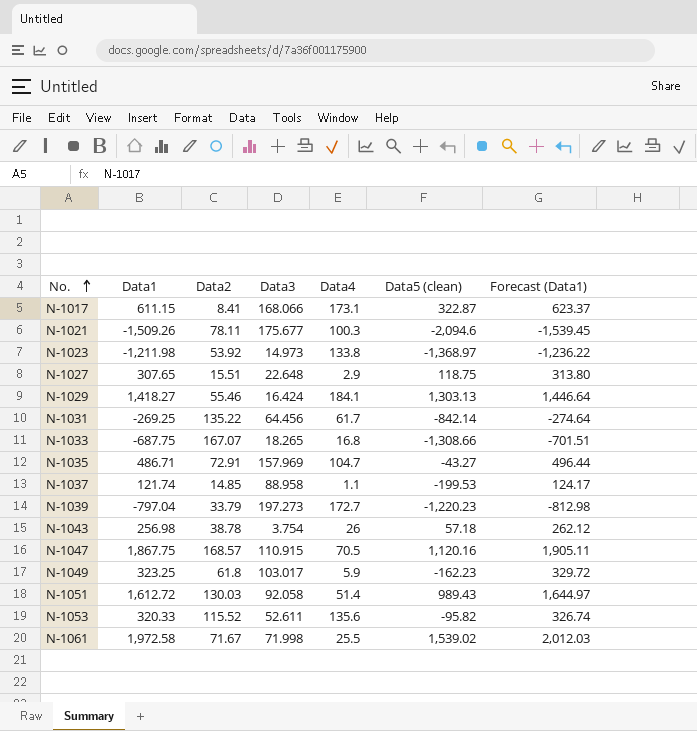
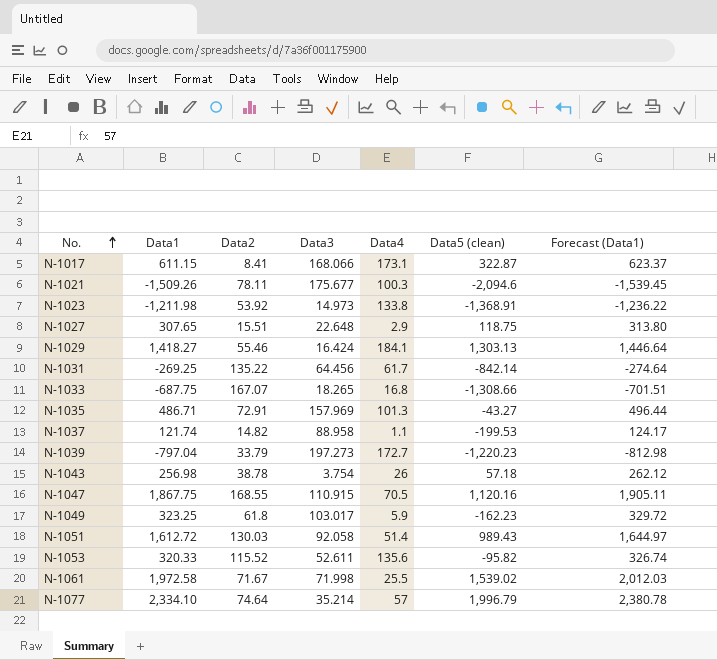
N-1023 | Data5 (clean): -1,368.97 -> -1,368.91
N-1035 | Data4: 104.7 -> 101.3
N-1037 | Data2: 14.85 -> 14.82
N-1047 | Data2: 168.57 -> 168.55
row N-1077: none -> 2,334.10 | 74.64 | 35.214 | 57 | 1,996.79 | 2,380.78

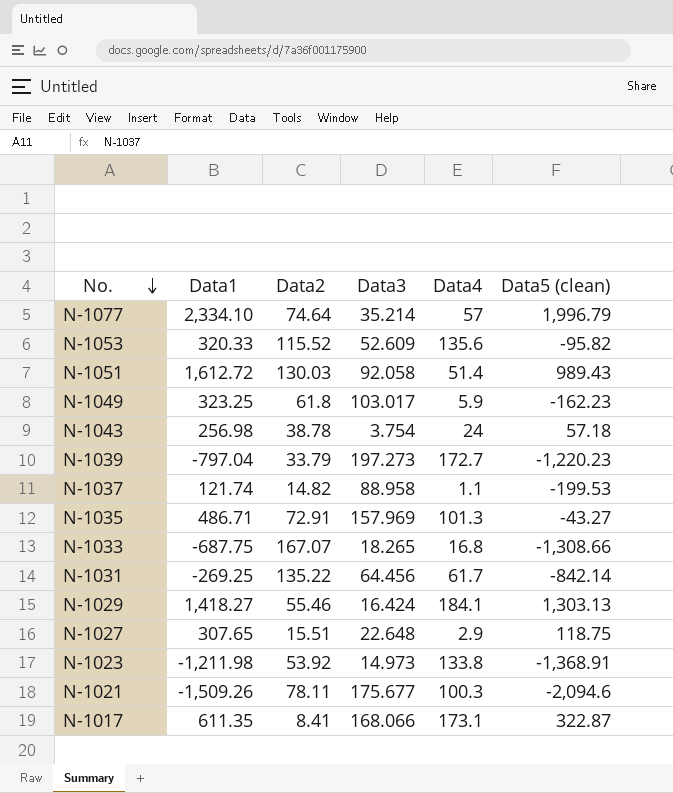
row order: No. ascending -> No. descending
column Forecast (Data1) | formula: [Data1] * 1.02 -> none
row N-1047: 1,867.75 | 168.55 | 110.915 | 70.5 | 1,120.16 | 1,905.11 -> none
row N-1061: 1,972.58 | 71.67 | 71.998 | 25.5 | 1,539.02 | 2,012.03 -> none
N-1053 | Data3: 52.611 -> 52.609
N-1043 | Data4: 26 -> 24
N-1017 | Data1: 611.15 -> 611.35

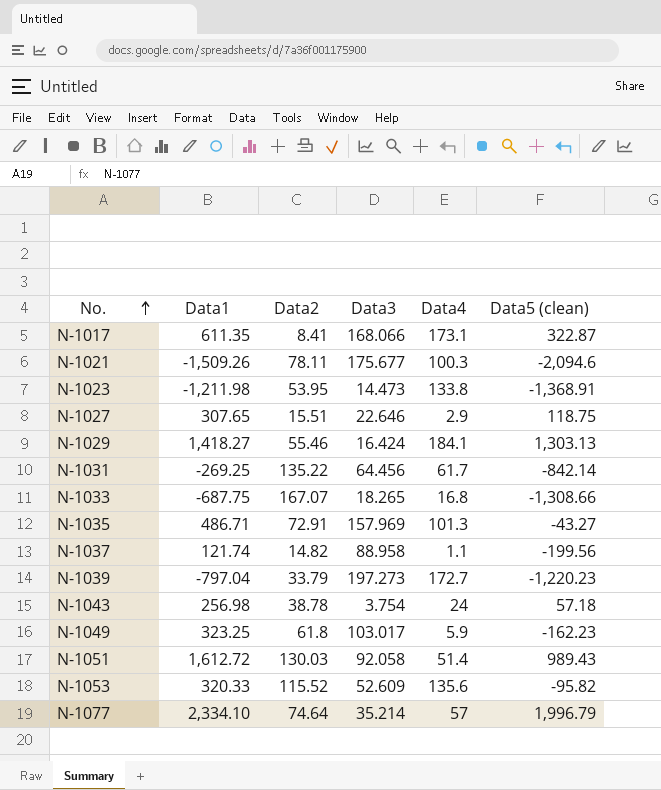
row order: No. descending -> No. ascending
N-1023 | Data2: 53.92 -> 53.95
N-1023 | Data3: 14.973 -> 14.473
N-1027 | Data3: 22.648 -> 22.646
N-1037 | Data5 (clean): -199.53 -> -199.56

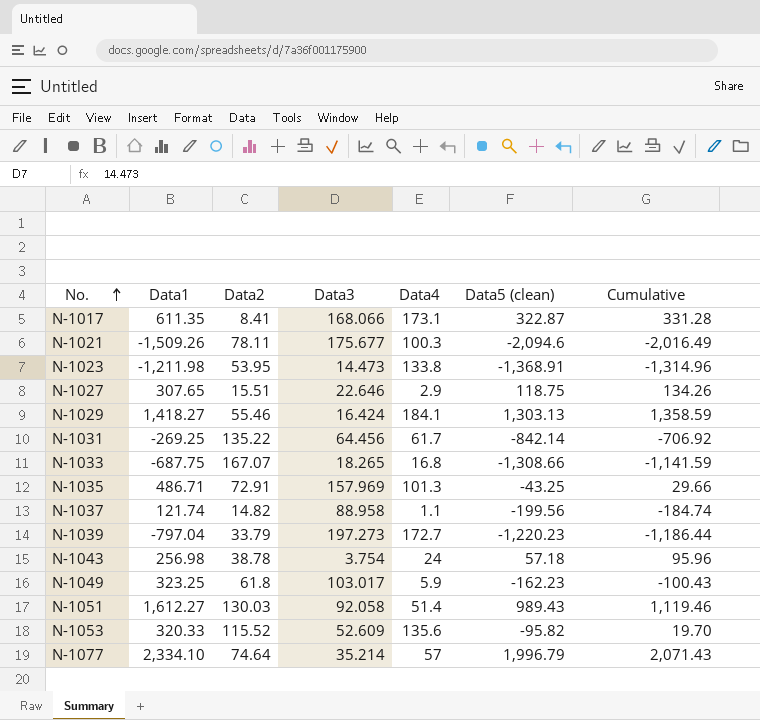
column Cumulative | formula: none -> [Data2] + [Data5 (clean)]
N-1035 | Data5 (clean): -43.27 -> -43.25
N-1051 | Data1: 1,612.72 -> 1,612.27

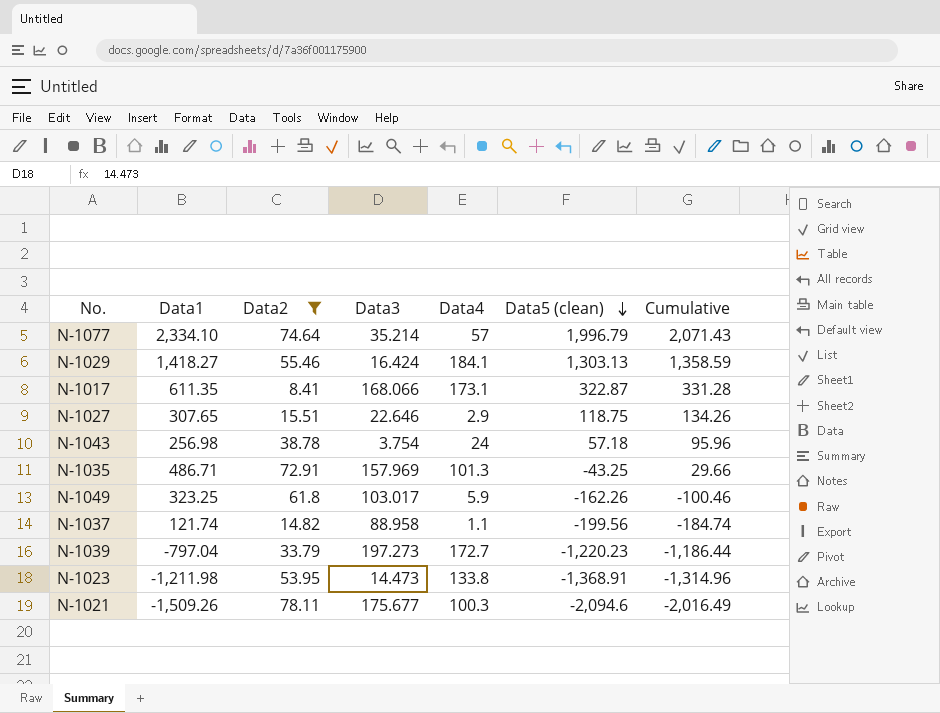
filter: none -> Data2 <= 78.11
row order: No. ascending -> Data5 (clean) descending
N-1049 | Data5 (clean): -162.23 -> -162.26
N-1049 | Cumulative: -100.43 -> -100.46

